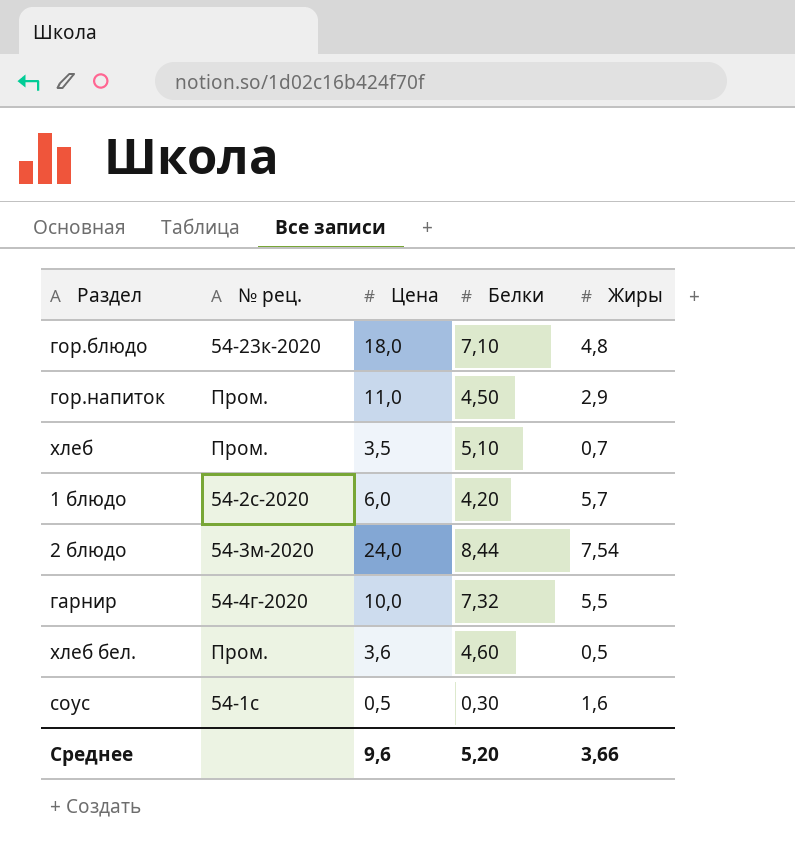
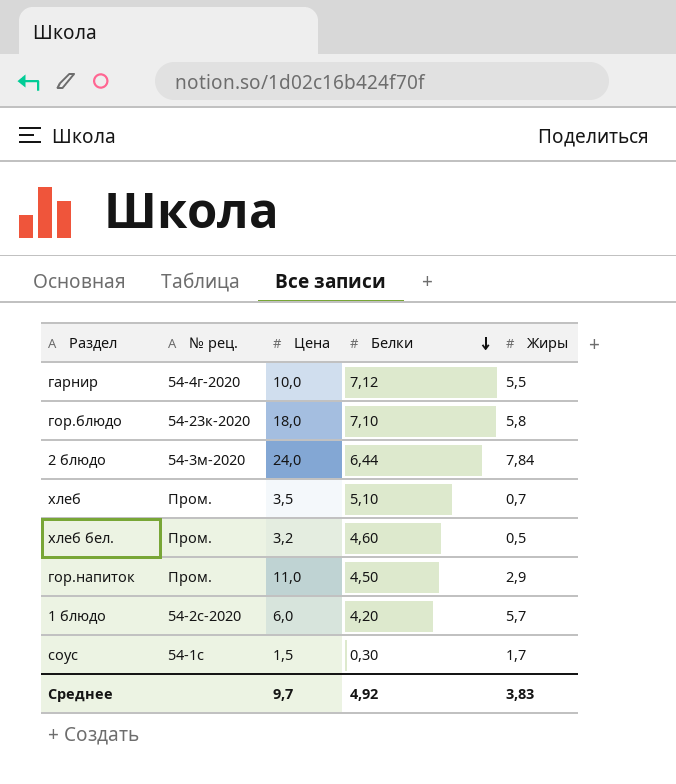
row order: none -> Белки descending
гарнир | Белки: 7,32 -> 7,12
гор.блюдо | Жиры: 4,8 -> 5,8
2 блюдо | Белки: 8,44 -> 6,44
2 блюдо | Жиры: 7,54 -> 7,84
хлеб бел. | Цена: 3,6 -> 3,2
соус | Цена: 0,5 -> 1,5
соус | Жиры: 1,6 -> 1,7
Среднее | Цена: 9,6 -> 9,7
Среднее | Белки: 5,20 -> 4,92
Среднее | Жиры: 3,66 -> 3,83

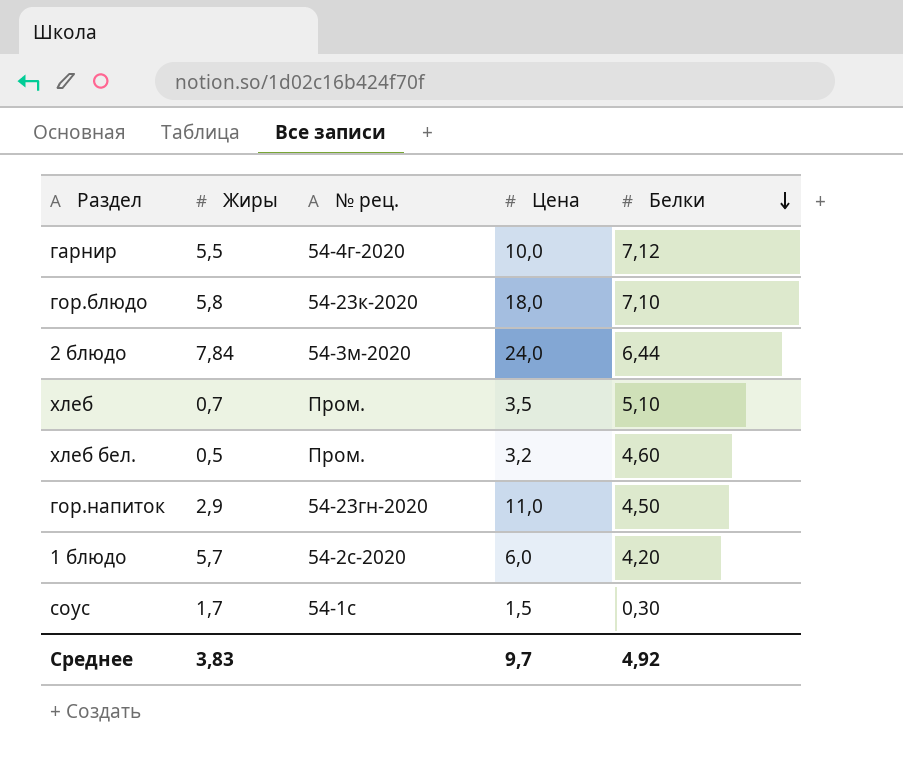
column Жиры | position: 5 -> 2
гор.напиток | № рец.: Пром. -> 54-23гн-2020

